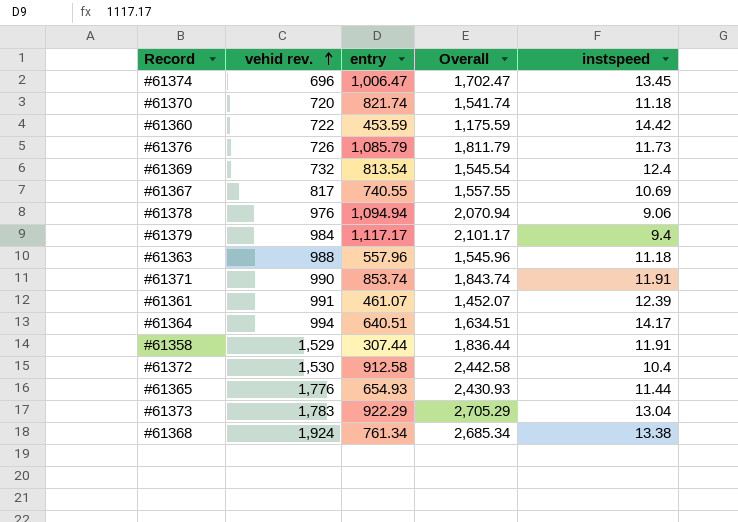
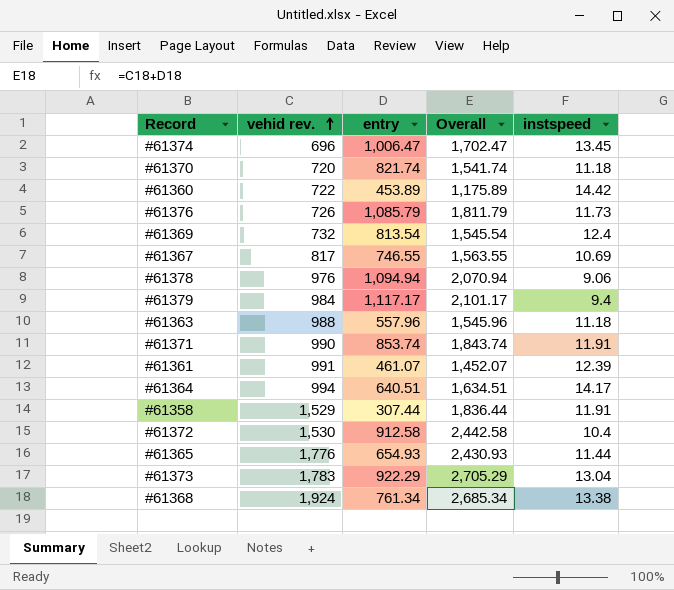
#61360 | entry: 453.59 -> 453.89
#61360 | Overall: 1,175.59 -> 1,175.89
#61367 | entry: 740.55 -> 746.55
#61367 | Overall: 1,557.55 -> 1,563.55

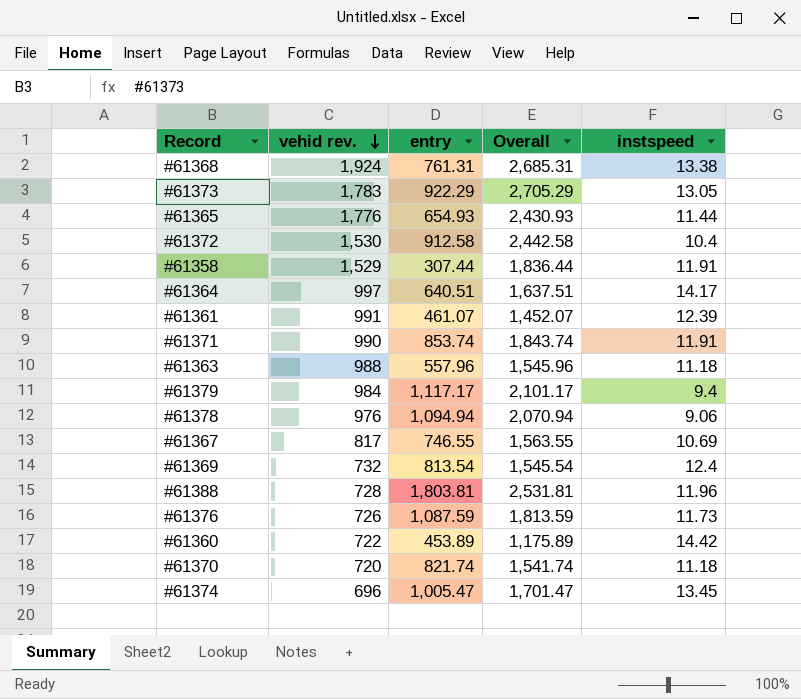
row order: vehid rev. ascending -> vehid rev. descending
#61368 | entry: 761.34 -> 761.31
#61368 | Overall: 2,685.34 -> 2,685.31
#61373 | instspeed: 13.04 -> 13.05
#61364 | vehid rev.: 994 -> 997
#61364 | Overall: 1,634.51 -> 1,637.51
row #61388: none -> 728 | 1,803.81 | 2,531.81 | 11.96
#61376 | entry: 1,085.79 -> 1,087.59
#61376 | Overall: 1,811.79 -> 1,813.59
#61374 | entry: 1,006.47 -> 1,005.47
#61374 | Overall: 1,702.47 -> 1,701.47

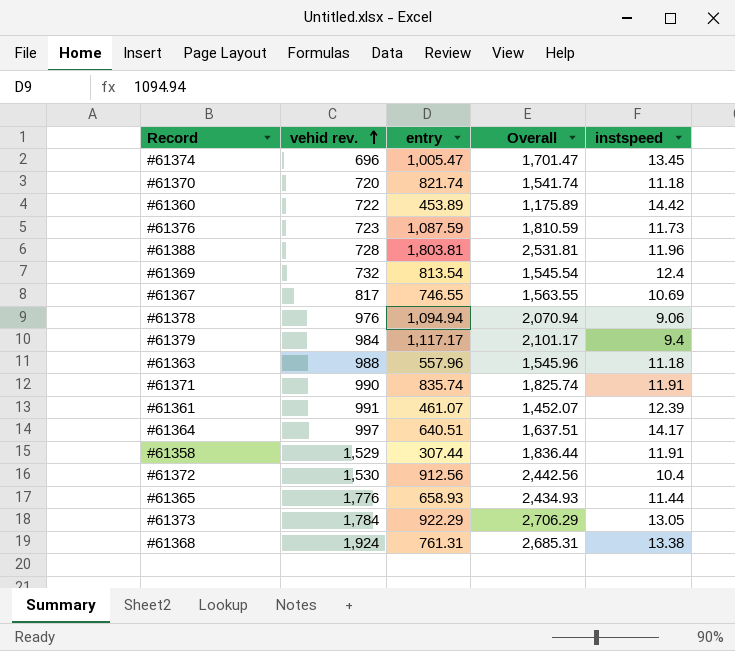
row order: vehid rev. descending -> vehid rev. ascending
#61376 | vehid rev.: 726 -> 723
#61376 | Overall: 1,813.59 -> 1,810.59
#61371 | entry: 853.74 -> 835.74
#61371 | Overall: 1,843.74 -> 1,825.74
#61372 | entry: 912.58 -> 912.56
#61372 | Overall: 2,442.58 -> 2,442.56
#61365 | entry: 654.93 -> 658.93
#61365 | Overall: 2,430.93 -> 2,434.93
#61373 | vehid rev.: 1,783 -> 1,784
#61373 | Overall: 2,705.29 -> 2,706.29

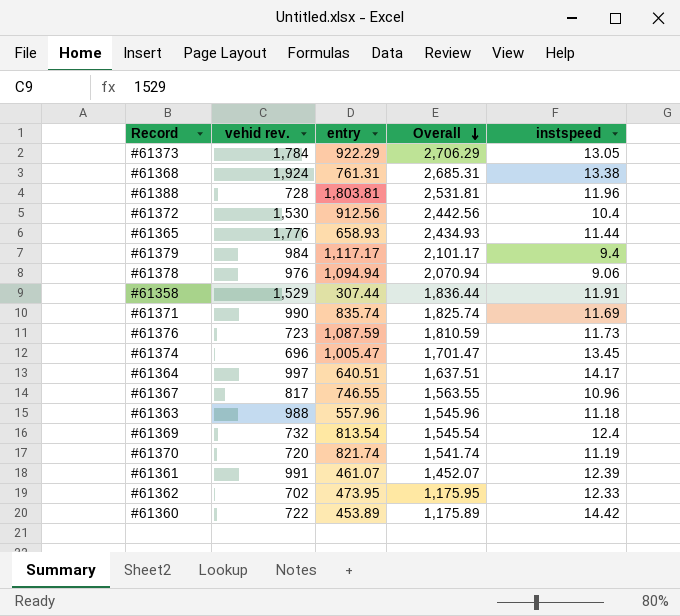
row order: vehid rev. ascending -> Overall descending
#61371 | instspeed: 11.91 -> 11.69
#61367 | instspeed: 10.69 -> 10.96
#61370 | instspeed: 11.18 -> 11.19
row #61362: none -> 702 | 473.95 | 1,175.95 | 12.33

